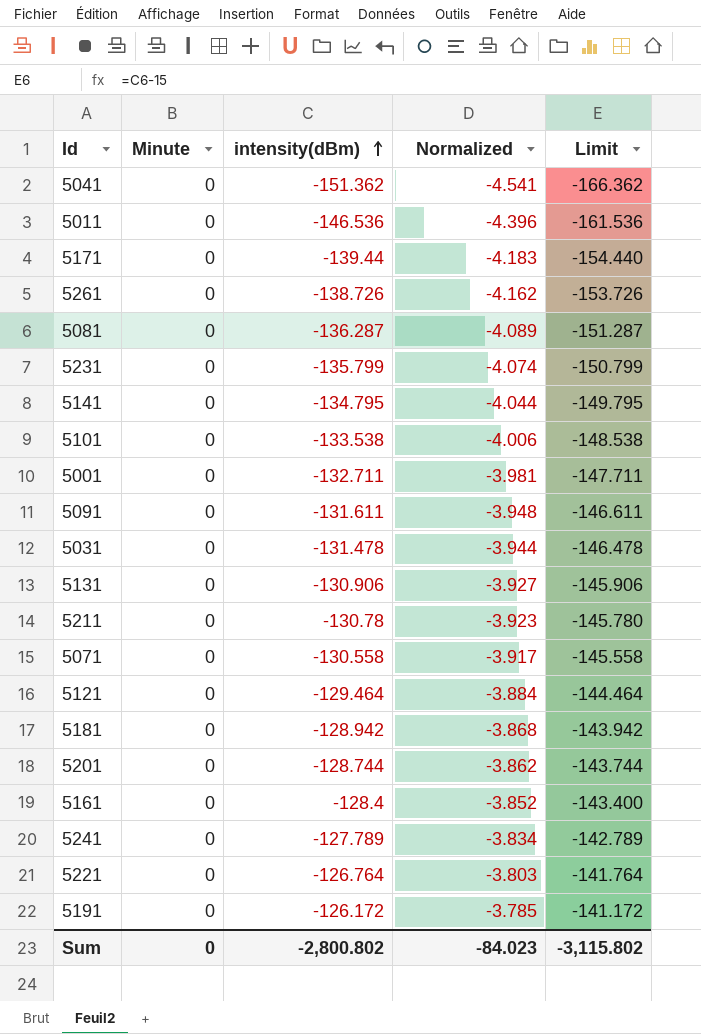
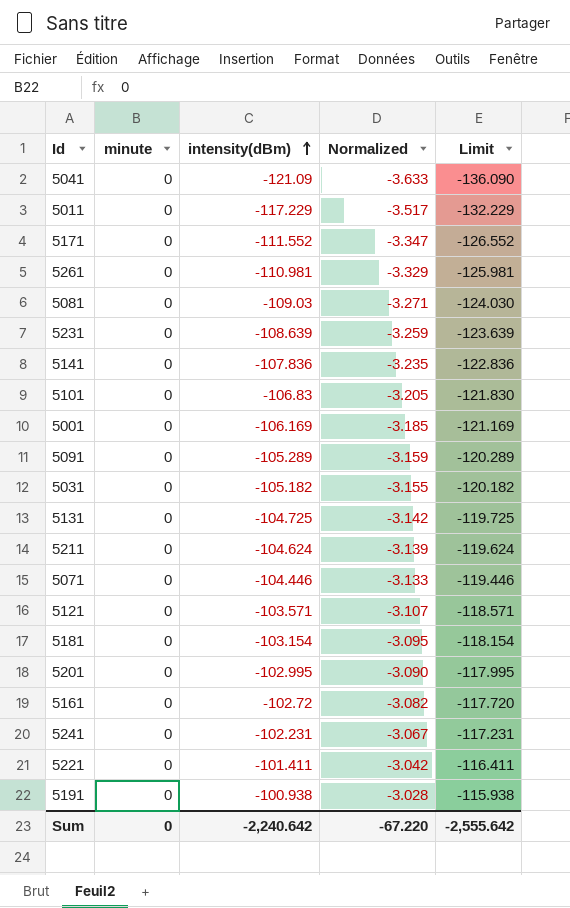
column name: Minute -> minute
5041 | intensity(dBm): -151.362 -> -121.09
5041 | Normalized: -4.541 -> -3.633
5041 | Limit: -166.362 -> -136.090
5011 | intensity(dBm): -146.536 -> -117.229
5011 | Normalized: -4.396 -> -3.517
5011 | Limit: -161.536 -> -132.229
5171 | intensity(dBm): -139.44 -> -111.552
5171 | Normalized: -4.183 -> -3.347
5171 | Limit: -154.440 -> -126.552
5261 | intensity(dBm): -138.726 -> -110.981
5261 | Normalized: -4.162 -> -3.329
5261 | Limit: -153.726 -> -125.981
5081 | intensity(dBm): -136.287 -> -109.03
5081 | Normalized: -4.089 -> -3.271
5081 | Limit: -151.287 -> -124.030
5231 | intensity(dBm): -135.799 -> -108.639
5231 | Normalized: -4.074 -> -3.259
5231 | Limit: -150.799 -> -123.639
5141 | intensity(dBm): -134.795 -> -107.836
5141 | Normalized: -4.044 -> -3.235
5141 | Limit: -149.795 -> -122.836
5101 | intensity(dBm): -133.538 -> -106.83
5101 | Normalized: -4.006 -> -3.205
5101 | Limit: -148.538 -> -121.830
5001 | intensity(dBm): -132.711 -> -106.169
5001 | Normalized: -3.981 -> -3.185
5001 | Limit: -147.711 -> -121.169
5091 | intensity(dBm): -131.611 -> -105.289
5091 | Normalized: -3.948 -> -3.159
5091 | Limit: -146.611 -> -120.289
5031 | intensity(dBm): -131.478 -> -105.182
5031 | Normalized: -3.944 -> -3.155
5031 | Limit: -146.478 -> -120.182
5131 | intensity(dBm): -130.906 -> -104.725
5131 | Normalized: -3.927 -> -3.142
5131 | Limit: -145.906 -> -119.725
5211 | intensity(dBm): -130.78 -> -104.624
5211 | Normalized: -3.923 -> -3.139
5211 | Limit: -145.780 -> -119.624
5071 | intensity(dBm): -130.558 -> -104.446
5071 | Normalized: -3.917 -> -3.133
5071 | Limit: -145.558 -> -119.446
5121 | intensity(dBm): -129.464 -> -103.571
5121 | Normalized: -3.884 -> -3.107
5121 | Limit: -144.464 -> -118.571
5181 | intensity(dBm): -128.942 -> -103.154
5181 | Normalized: -3.868 -> -3.095
5181 | Limit: -143.942 -> -118.154
5201 | intensity(dBm): -128.744 -> -102.995
5201 | Normalized: -3.862 -> -3.090
5201 | Limit: -143.744 -> -117.995
5161 | intensity(dBm): -128.4 -> -102.72
5161 | Normalized: -3.852 -> -3.082
5161 | Limit: -143.400 -> -117.720
5241 | intensity(dBm): -127.789 -> -102.231
5241 | Normalized: -3.834 -> -3.067
5241 | Limit: -142.789 -> -117.231
5221 | intensity(dBm): -126.764 -> -101.411
5221 | Normalized: -3.803 -> -3.042
5221 | Limit: -141.764 -> -116.411
5191 | intensity(dBm): -126.172 -> -100.938
5191 | Normalized: -3.785 -> -3.028
5191 | Limit: -141.172 -> -115.938
Sum | intensity(dBm): -2,800.802 -> -2,240.642
Sum | Normalized: -84.023 -> -67.220
Sum | Limit: -3,115.802 -> -2,555.642

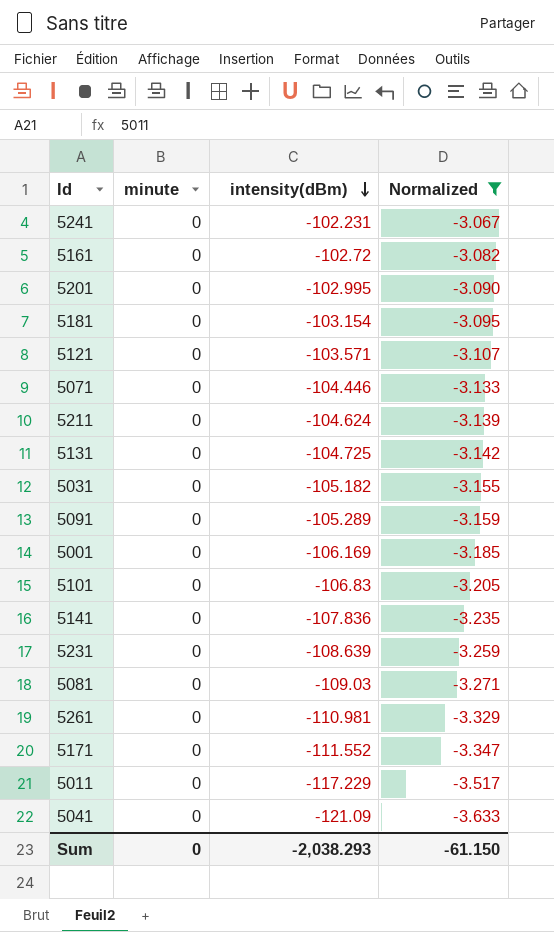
filter: none -> Normalized <= -3.067
row order: intensity(dBm) ascending -> intensity(dBm) descending
column Limit | formula: [intensity(dBm)] - 15 -> none
Sum | intensity(dBm): -2,240.642 -> -2,038.293
Sum | Normalized: -67.220 -> -61.150

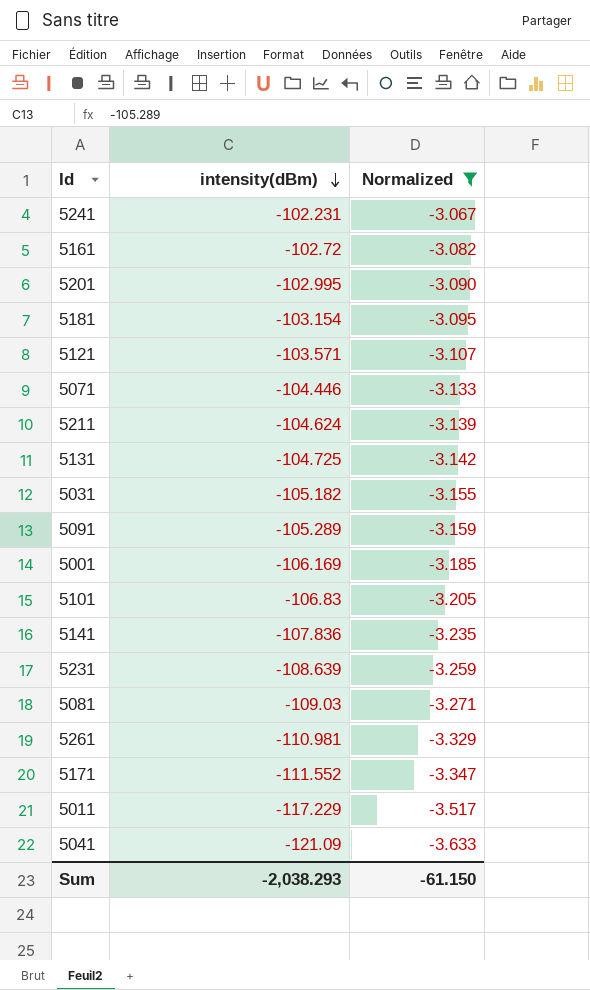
column minute | position: 2 -> none

